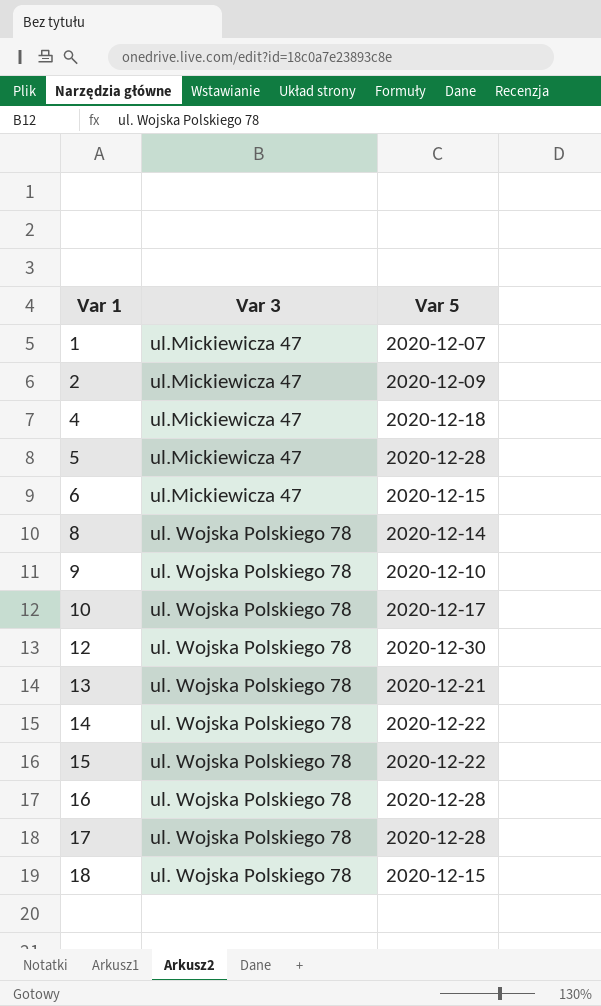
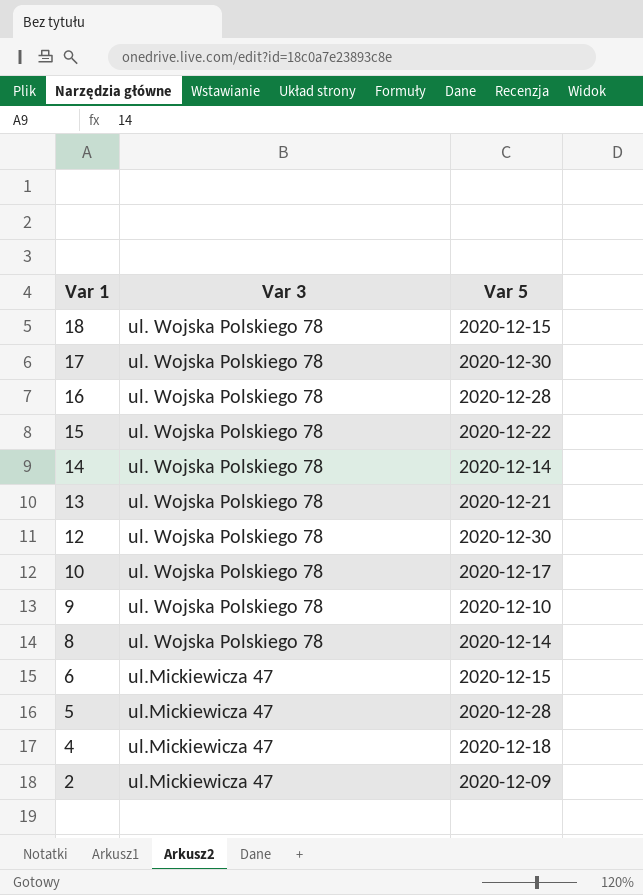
row order: Var 1 ascending -> Var 1 descending
row 1: ul.Mickiewicza 47 | 2020-12-07 -> none
17 | Var 5: 2020-12-28 -> 2020-12-30
14 | Var 5: 2020-12-22 -> 2020-12-14

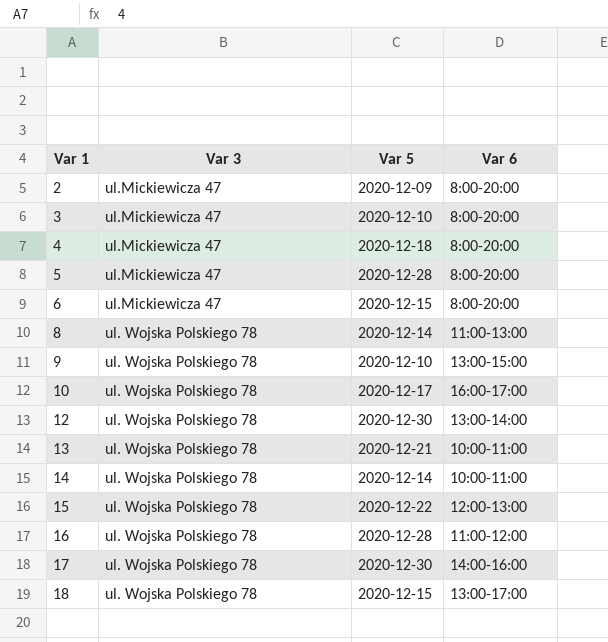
row order: Var 1 descending -> Var 1 ascending
column Var 6 | position: none -> 4
row 3: none -> ul.Mickiewicza 47 | 2020-12-10 | 8:00-20:00

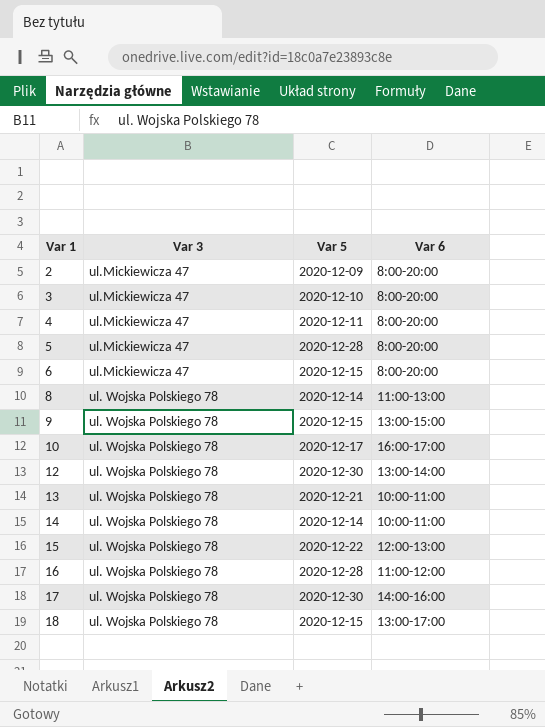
4 | Var 5: 2020-12-18 -> 2020-12-11
9 | Var 5: 2020-12-10 -> 2020-12-15

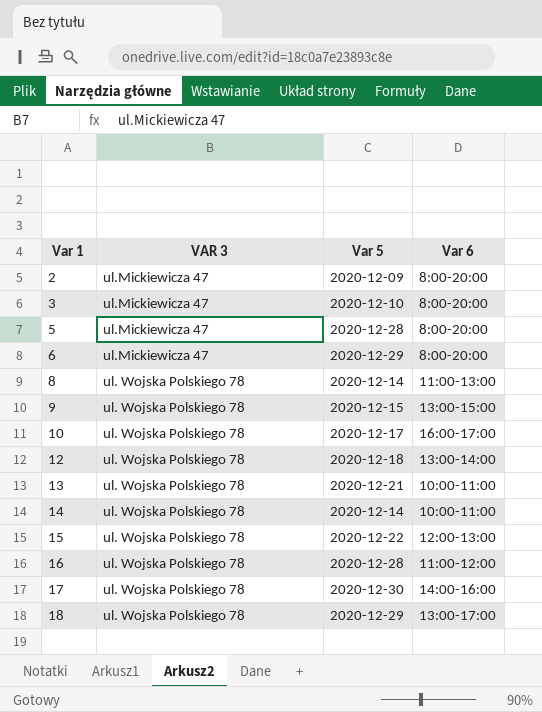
column name: Var 3 -> VAR 3
row 4: ul.Mickiewicza 47 | 2020-12-11 | 8:00-20:00 -> none
6 | Var 5: 2020-12-15 -> 2020-12-29
12 | Var 5: 2020-12-30 -> 2020-12-18
18 | Var 5: 2020-12-15 -> 2020-12-29

